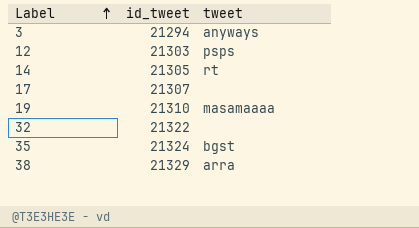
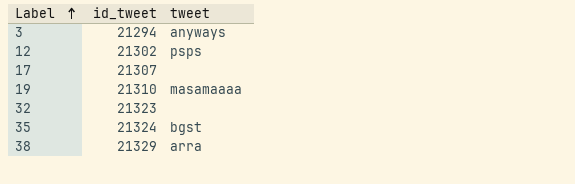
row 14: 21305 | rt -> none
12 | id_tweet: 21303 -> 21302
32 | id_tweet: 21322 -> 21323

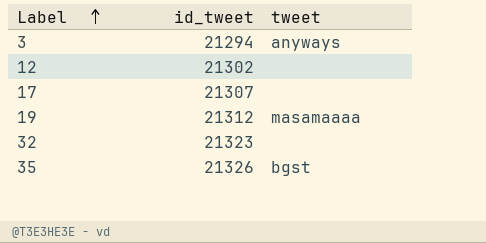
row 38: 21329 | arra -> none
12 | tweet: psps -> none
19 | id_tweet: 21310 -> 21312
35 | id_tweet: 21324 -> 21326

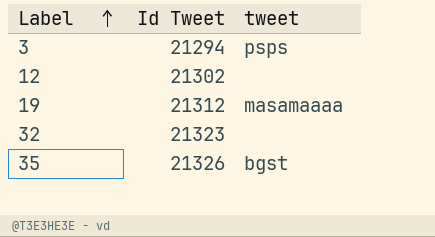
column name: id_tweet -> Id Tweet
row 17: 21307 | none -> none
3 | tweet: anyways -> psps

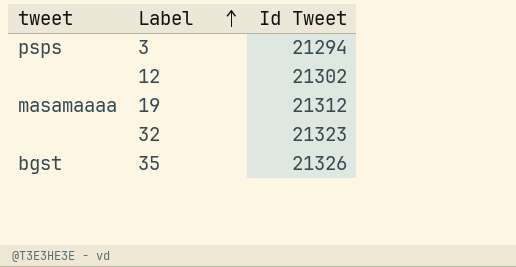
column tweet | position: 3 -> 1

